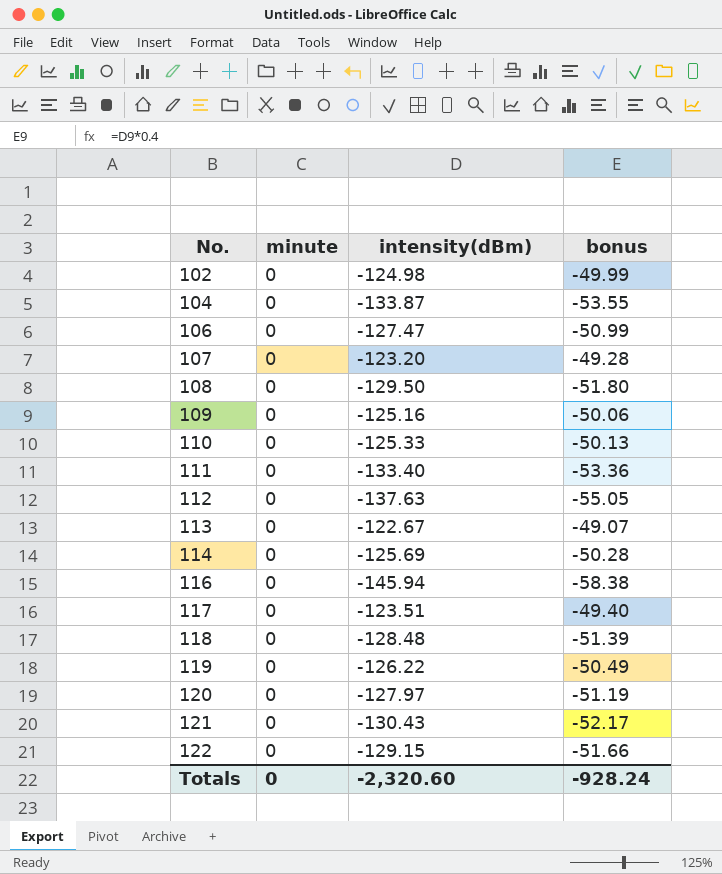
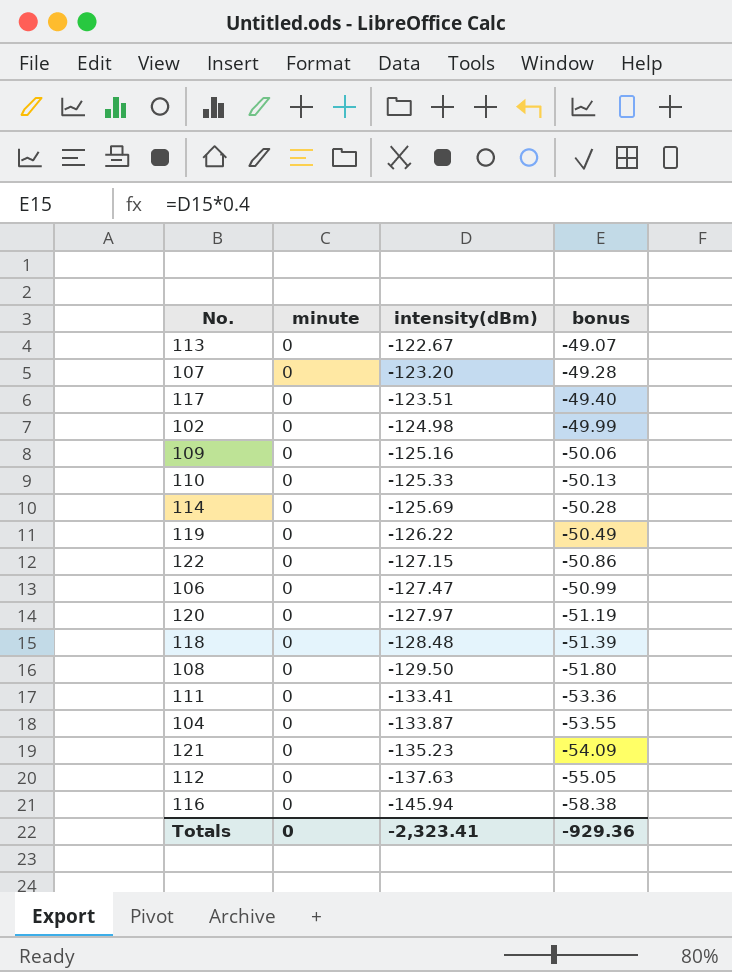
row order: No. ascending -> intensity(dBm) descending
122 | intensity(dBm): -129.15 -> -127.15
122 | bonus: -51.66 -> -50.86
111 | intensity(dBm): -133.40 -> -133.41
121 | intensity(dBm): -130.43 -> -135.23
121 | bonus: -52.17 -> -54.09
Totals | intensity(dBm): -2,320.60 -> -2,323.41
Totals | bonus: -928.24 -> -929.36

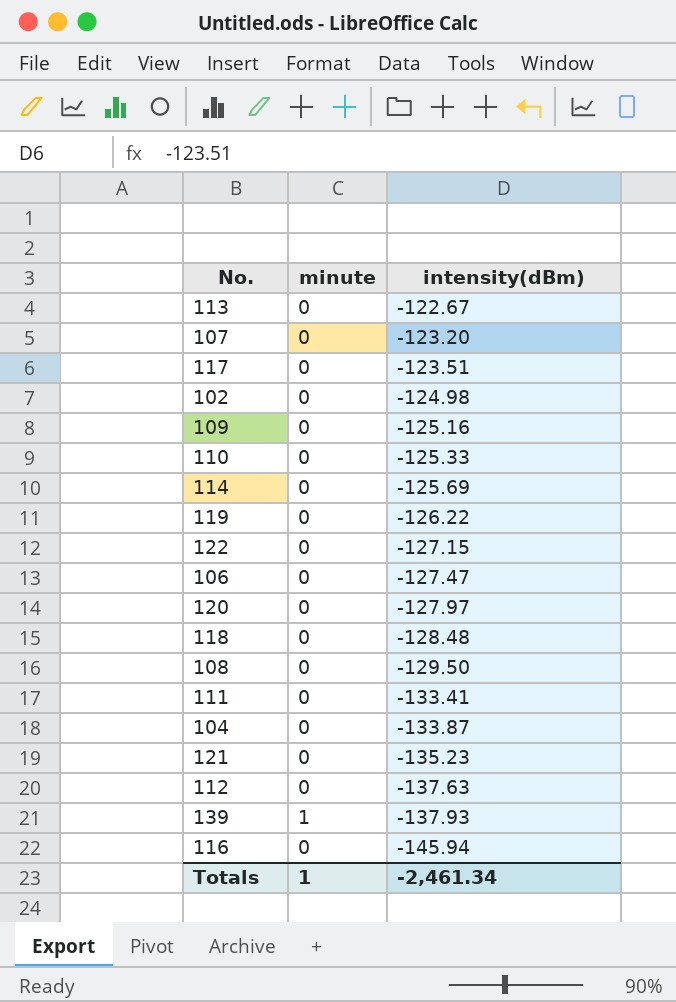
column bonus | formula: [intensity(dBm)] * 0.4 -> none
row 139: none -> 1 | -137.93
Totals | minute: 0 -> 1
Totals | intensity(dBm): -2,323.41 -> -2,461.34

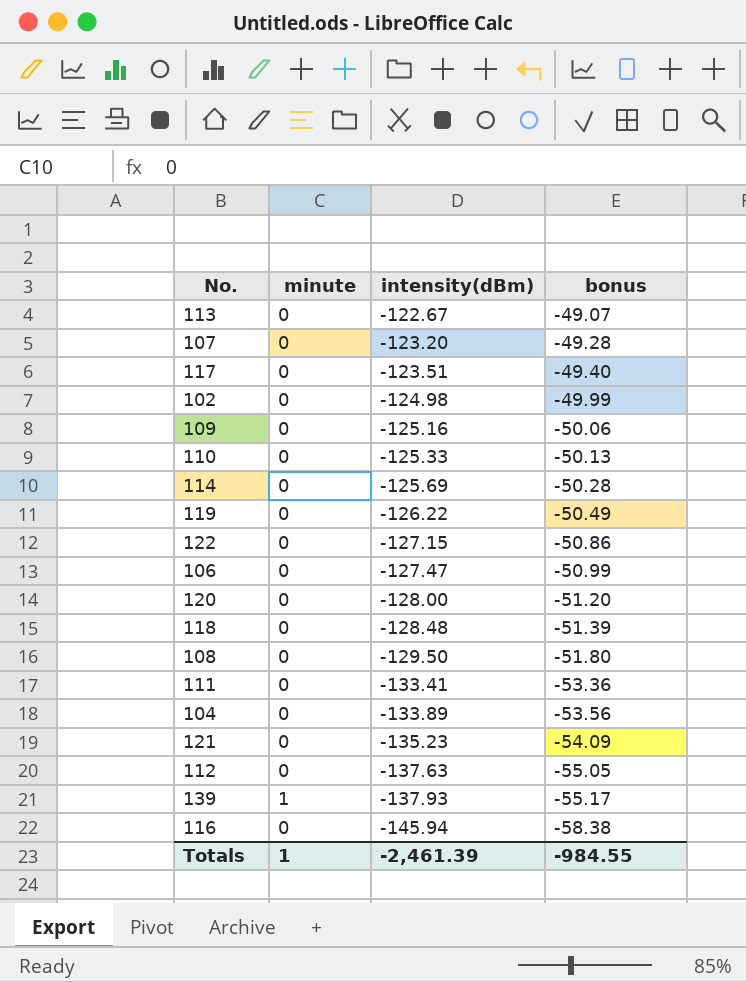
column bonus | formula: none -> [intensity(dBm)] * 0.4
120 | intensity(dBm): -127.97 -> -128.00
104 | intensity(dBm): -133.87 -> -133.89
Totals | intensity(dBm): -2,461.34 -> -2,461.39

